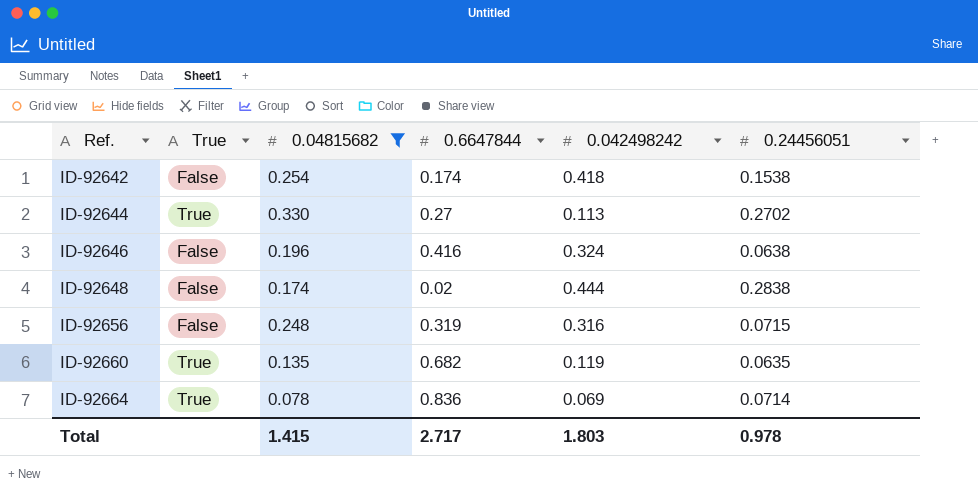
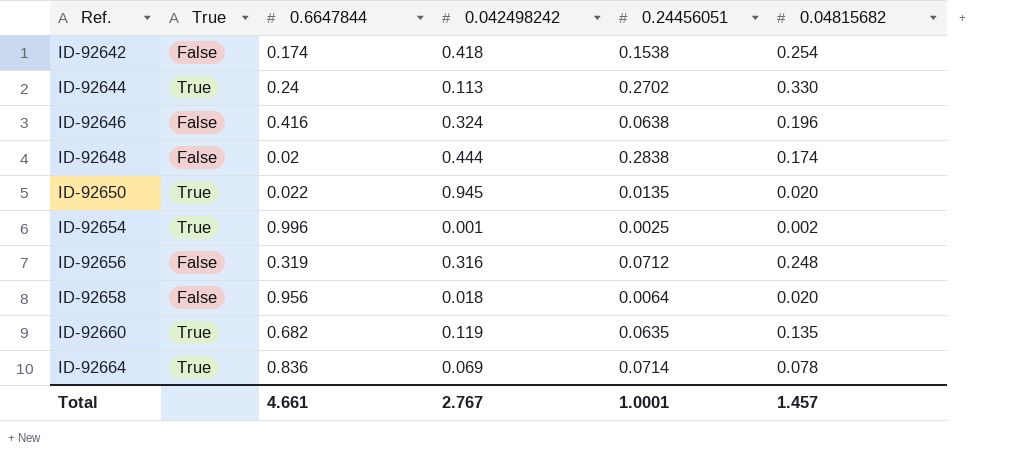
filter: 0.04815682 >= 0.078 -> none
column 0.04815682 | position: 3 -> 6
ID-92644 | 0.6647844: 0.27 -> 0.24
ID-92656 | 0.24456051: 0.0715 -> 0.0712
Total | 0.6647844: 2.717 -> 4.661
Total | 0.042498242: 1.803 -> 2.767
Total | 0.24456051: 0.978 -> 1.0001
Total | 0.04815682: 1.415 -> 1.457

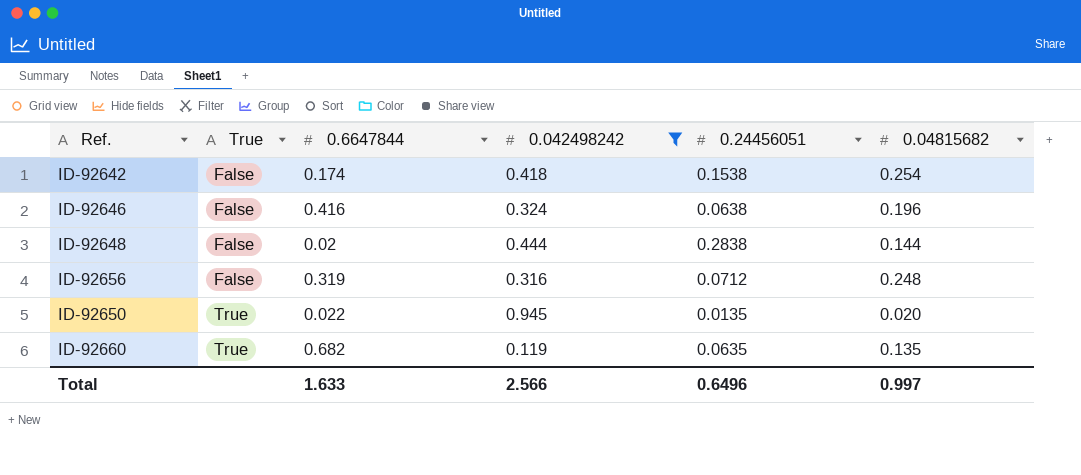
filter: none -> 0.042498242 >= 0.119
row order: Ref. ascending -> True ascending
ID-92648 | 0.04815682: 0.174 -> 0.144
Total | 0.6647844: 4.661 -> 1.633
Total | 0.042498242: 2.767 -> 2.566
Total | 0.24456051: 1.0001 -> 0.6496
Total | 0.04815682: 1.457 -> 0.997

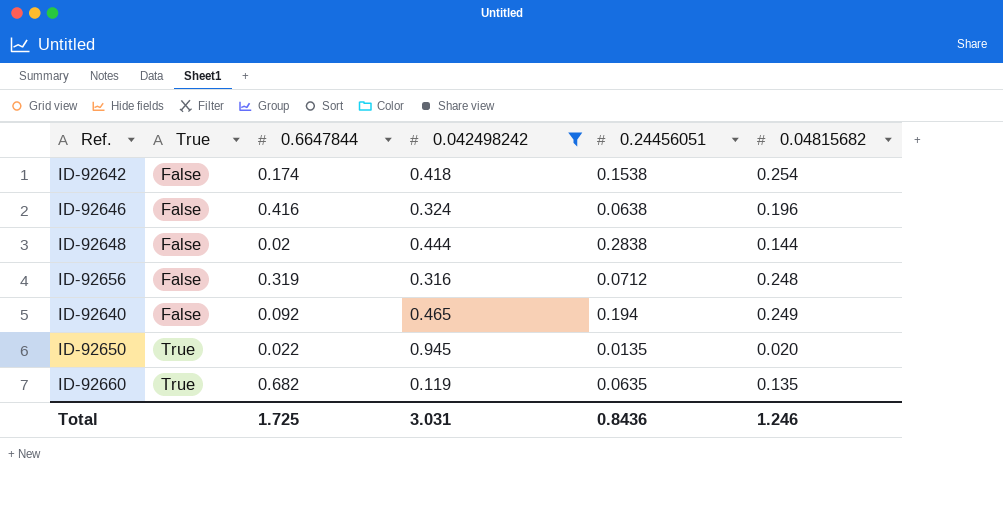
row ID-92640: none -> False | 0.092 | 0.465 | 0.194 | 0.249
Total | 0.6647844: 1.633 -> 1.725
Total | 0.042498242: 2.566 -> 3.031
Total | 0.24456051: 0.6496 -> 0.8436
Total | 0.04815682: 0.997 -> 1.246

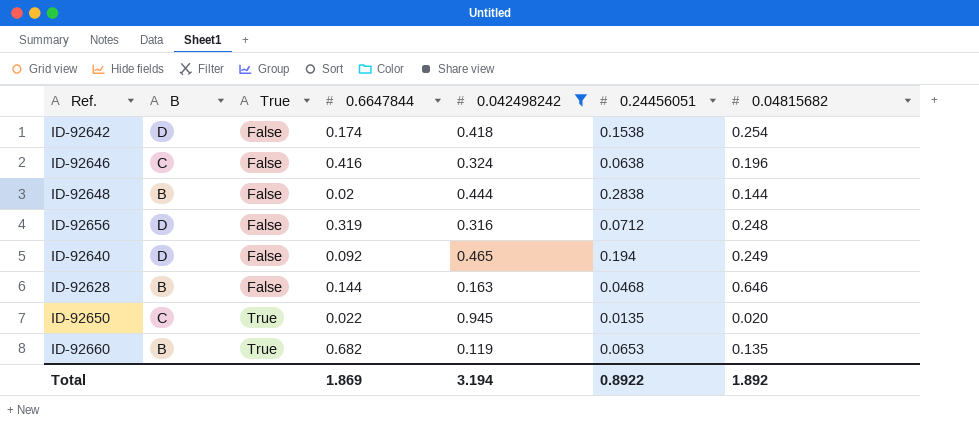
column B | position: none -> 2
row ID-92628: none -> B | False | 0.144 | 0.163 | 0.0468 | 0.646
ID-92660 | 0.24456051: 0.0635 -> 0.0653
Total | 0.6647844: 1.725 -> 1.869
Total | 0.042498242: 3.031 -> 3.194
Total | 0.24456051: 0.8436 -> 0.8922
Total | 0.04815682: 1.246 -> 1.892

